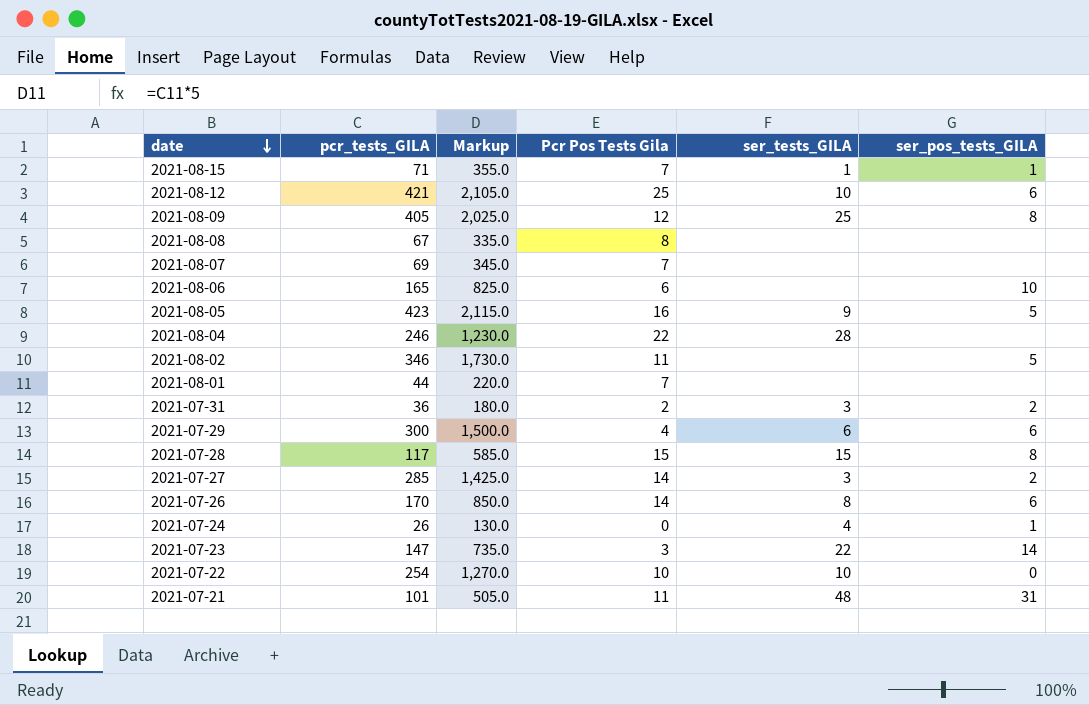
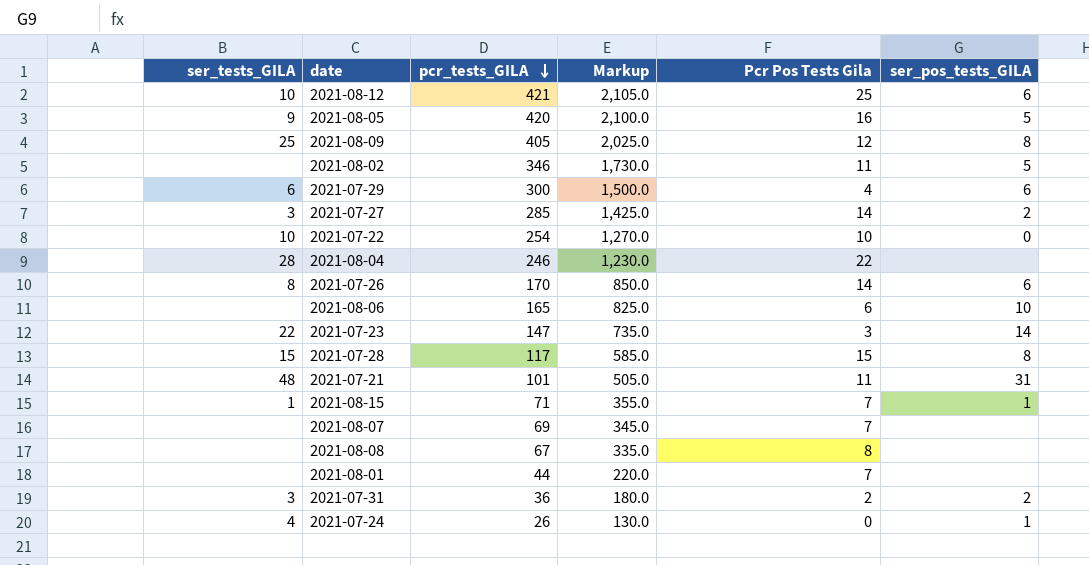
row order: date descending -> pcr_tests_GILA descending
column ser_tests_GILA | position: 5 -> 1
2021-08-05 | pcr_tests_GILA: 423 -> 420
2021-08-05 | Markup: 2,115.0 -> 2,100.0

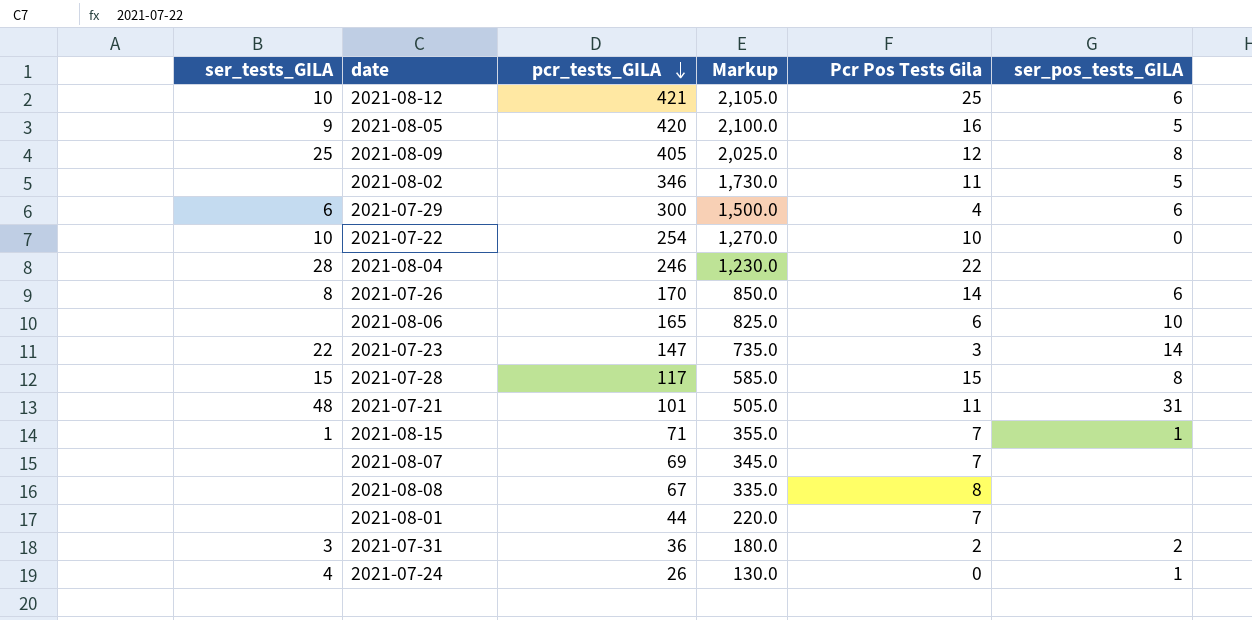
row 2021-07-27: 3 | 285 | 1,425.0 | 14 | 2 -> none

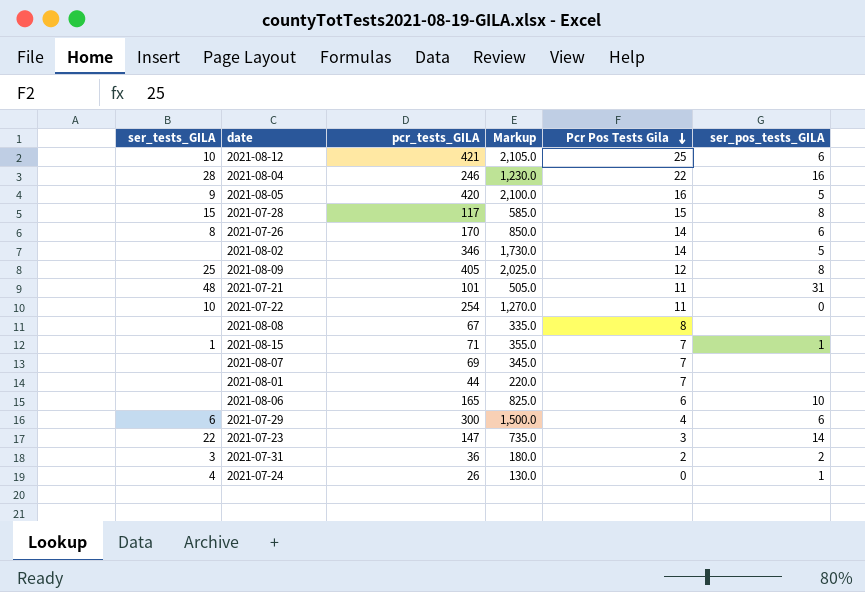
row order: pcr_tests_GILA descending -> Pcr Pos Tests Gila descending
2021-08-04 | ser_pos_tests_GILA: none -> 16
2021-08-02 | Pcr Pos Tests Gila: 11 -> 14
2021-07-22 | Pcr Pos Tests Gila: 10 -> 11

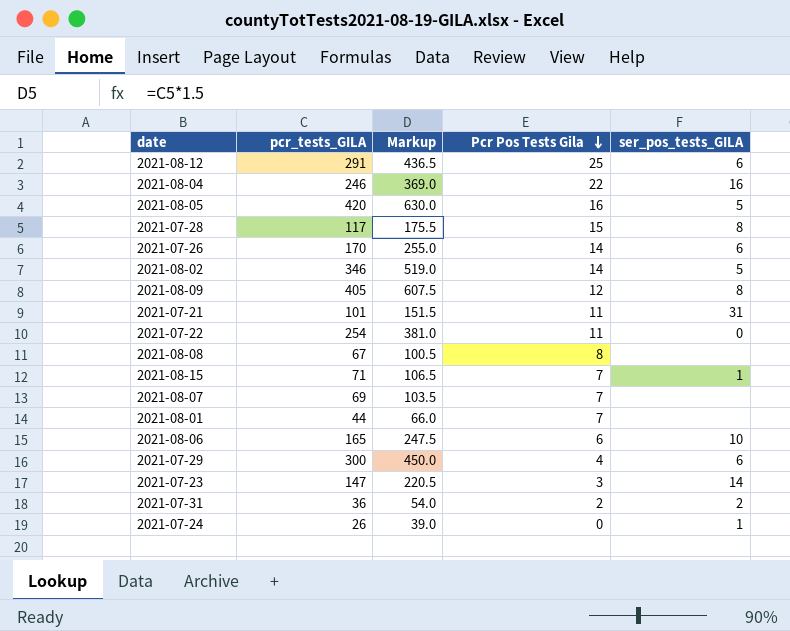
column ser_tests_GILA | position: 1 -> none
column Markup | formula: [pcr_tests_GILA] * 5 -> [pcr_tests_GILA] * 1.5
2021-08-12 | pcr_tests_GILA: 421 -> 291

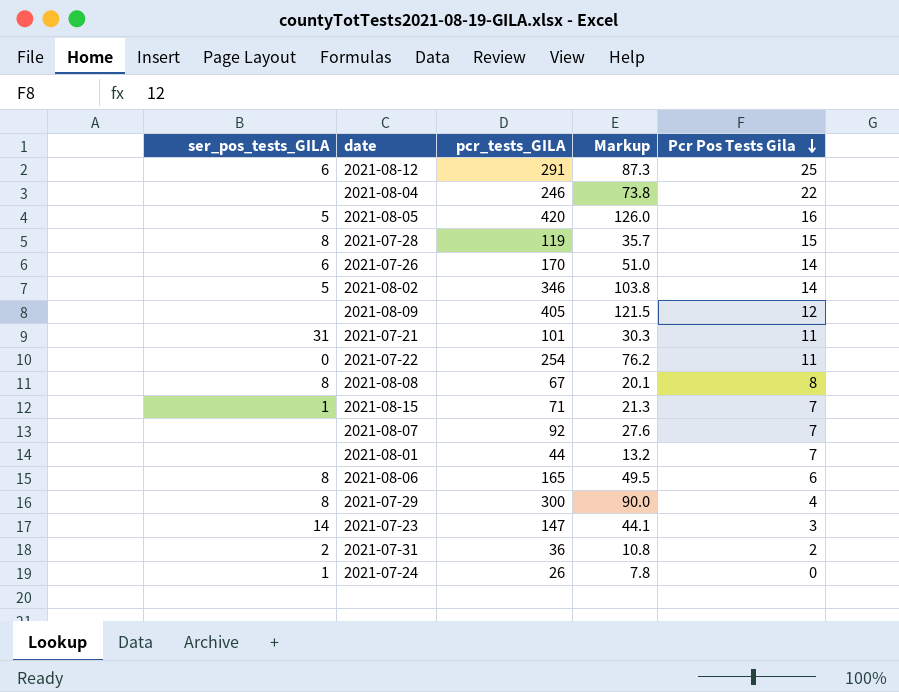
column ser_pos_tests_GILA | position: 5 -> 1
column Markup | formula: [pcr_tests_GILA] * 1.5 -> [pcr_tests_GILA] * 0.3
2021-08-04 | ser_pos_tests_GILA: 16 -> none
2021-07-28 | pcr_tests_GILA: 117 -> 119
2021-08-09 | ser_pos_tests_GILA: 8 -> none
2021-08-08 | ser_pos_tests_GILA: none -> 8
2021-08-07 | pcr_tests_GILA: 69 -> 92
2021-08-06 | ser_pos_tests_GILA: 10 -> 8
2021-07-29 | ser_pos_tests_GILA: 6 -> 8

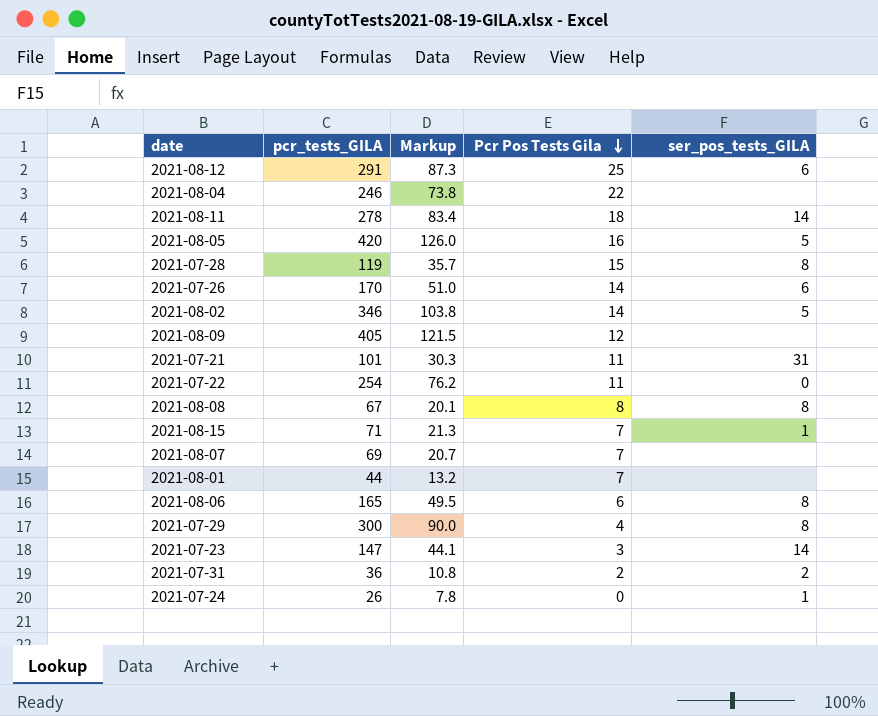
column ser_pos_tests_GILA | position: 1 -> 5
row 2021-08-11: none -> 278 | 83.4 | 18 | 14
2021-08-07 | pcr_tests_GILA: 92 -> 69
2021-08-07 | Markup: 27.6 -> 20.7

